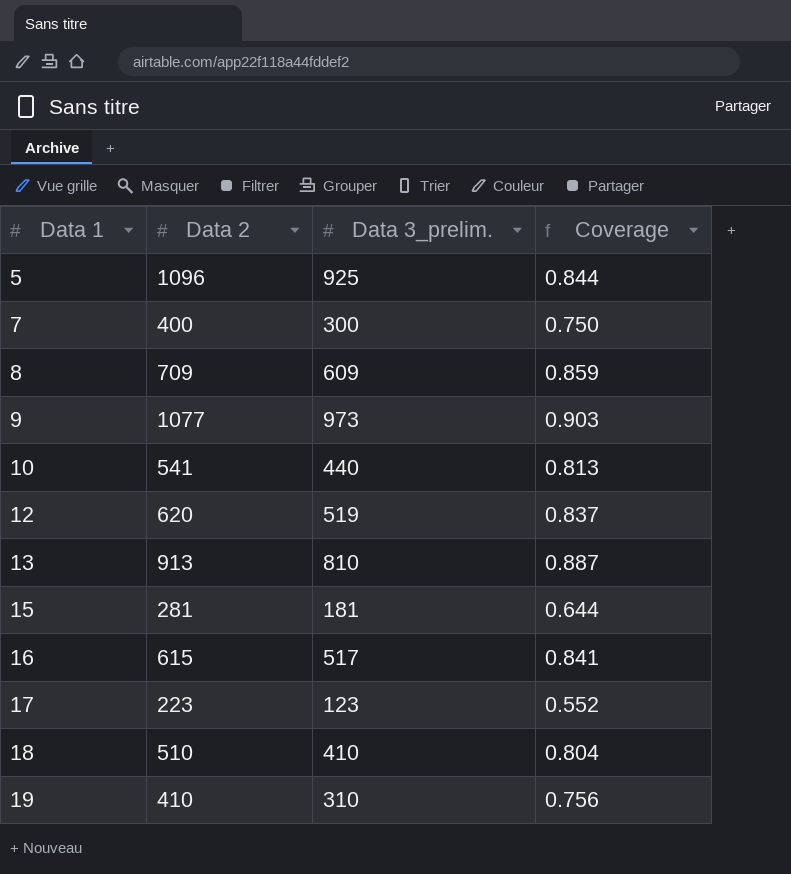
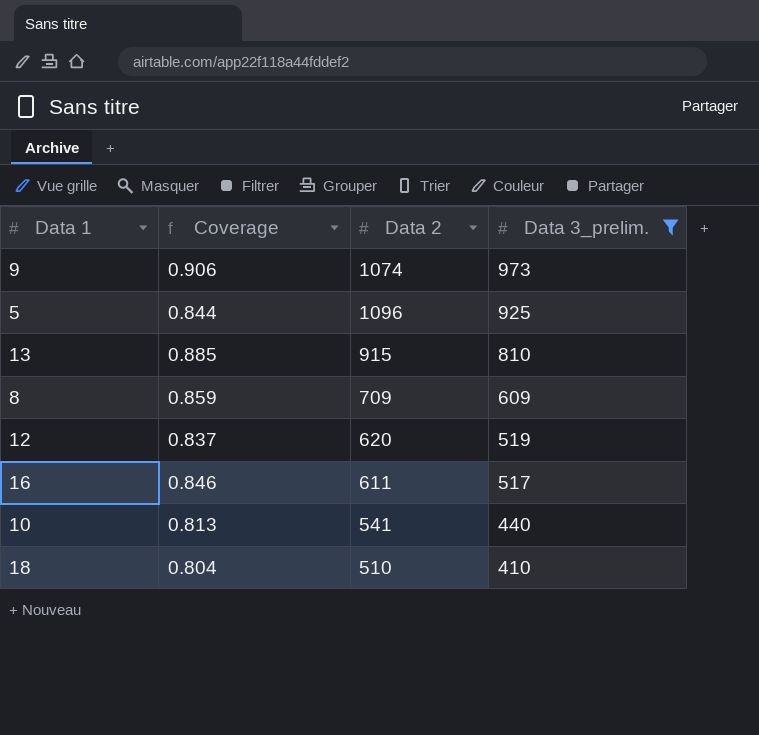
filter: none -> Data 3_prelim. >= 410
row order: Data 1 ascending -> Data 3_prelim. descending
column Coverage | position: 4 -> 2
9 | Coverage: 0.903 -> 0.906
9 | Data 2: 1077 -> 1074
13 | Coverage: 0.887 -> 0.885
13 | Data 2: 913 -> 915
16 | Coverage: 0.841 -> 0.846
16 | Data 2: 615 -> 611

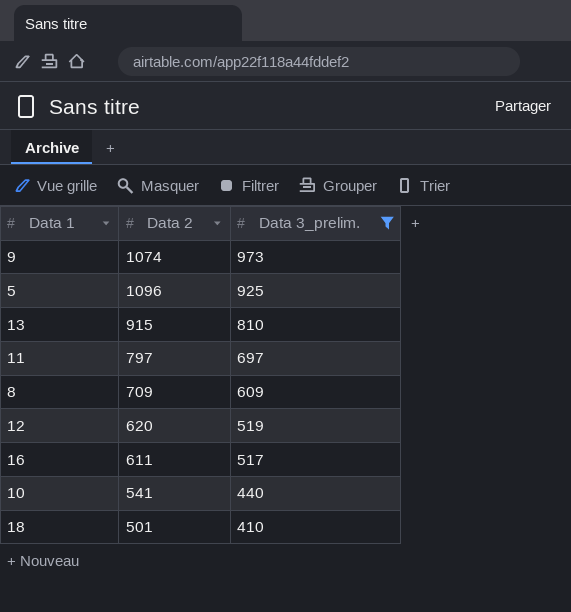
column Coverage | formula: [Data 3_prelim.] / [Data 2] -> none
row 11: none -> 797 | 697
18 | Data 2: 510 -> 501

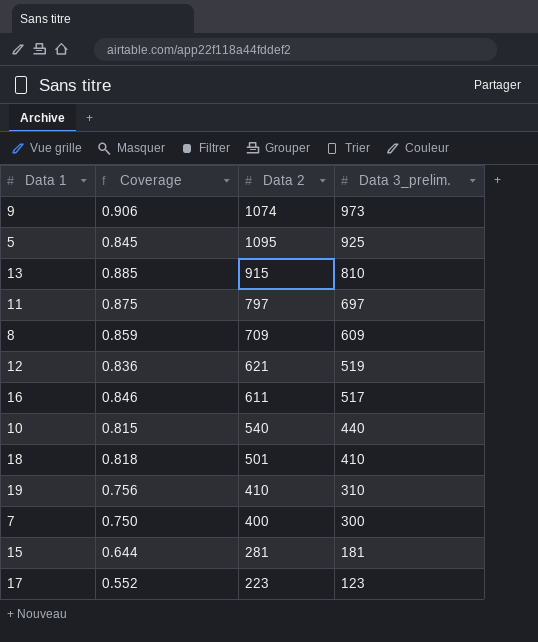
filter: Data 3_prelim. >= 410 -> none
column Coverage | formula: none -> [Data 3_prelim.] / [Data 2]
5 | Data 2: 1096 -> 1095
12 | Data 2: 620 -> 621
10 | Data 2: 541 -> 540

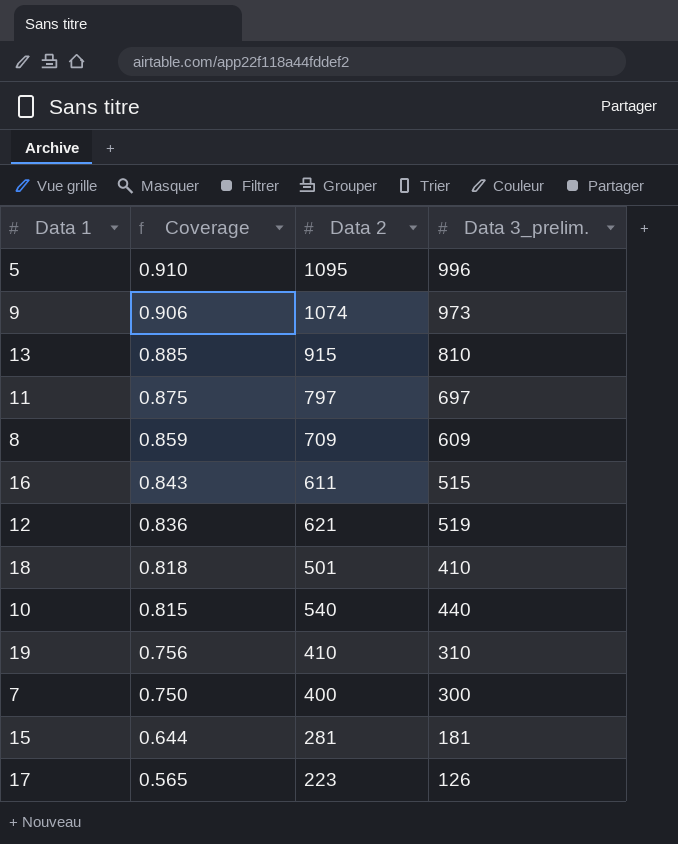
row order: Data 3_prelim. descending -> Coverage descending
5 | Coverage: 0.845 -> 0.910
5 | Data 3_prelim.: 925 -> 996
16 | Coverage: 0.846 -> 0.843
16 | Data 3_prelim.: 517 -> 515
17 | Coverage: 0.552 -> 0.565
17 | Data 3_prelim.: 123 -> 126

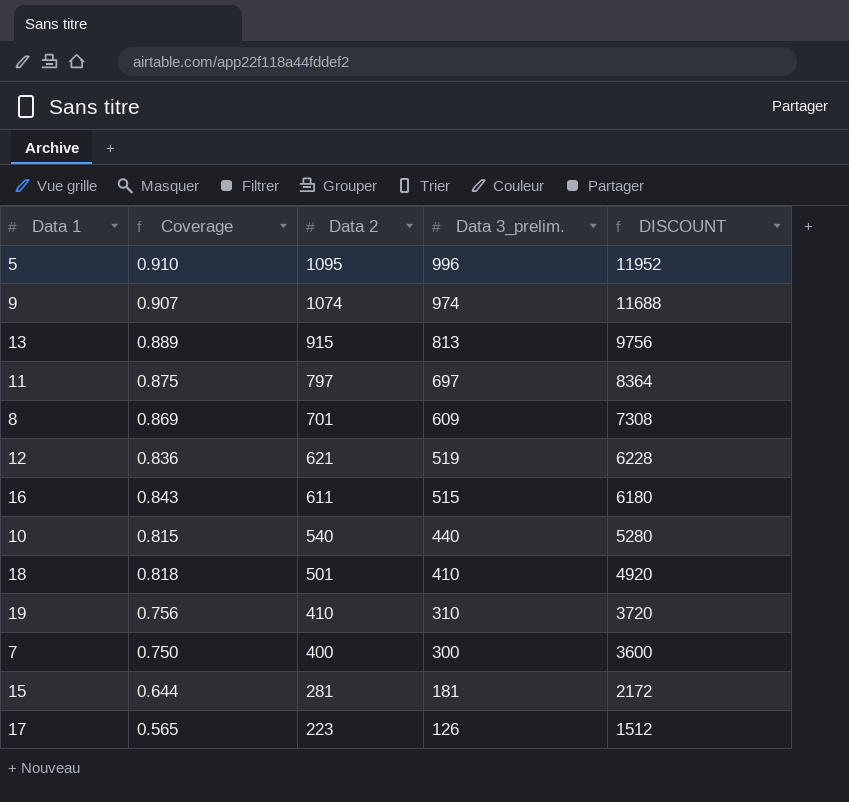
row order: Coverage descending -> Data 2 descending
column DISCOUNT | formula: none -> [Data 3_prelim.] * 12
9 | Coverage: 0.906 -> 0.907
9 | Data 3_prelim.: 973 -> 974
13 | Coverage: 0.885 -> 0.889
13 | Data 3_prelim.: 810 -> 813
8 | Coverage: 0.859 -> 0.869
8 | Data 2: 709 -> 701

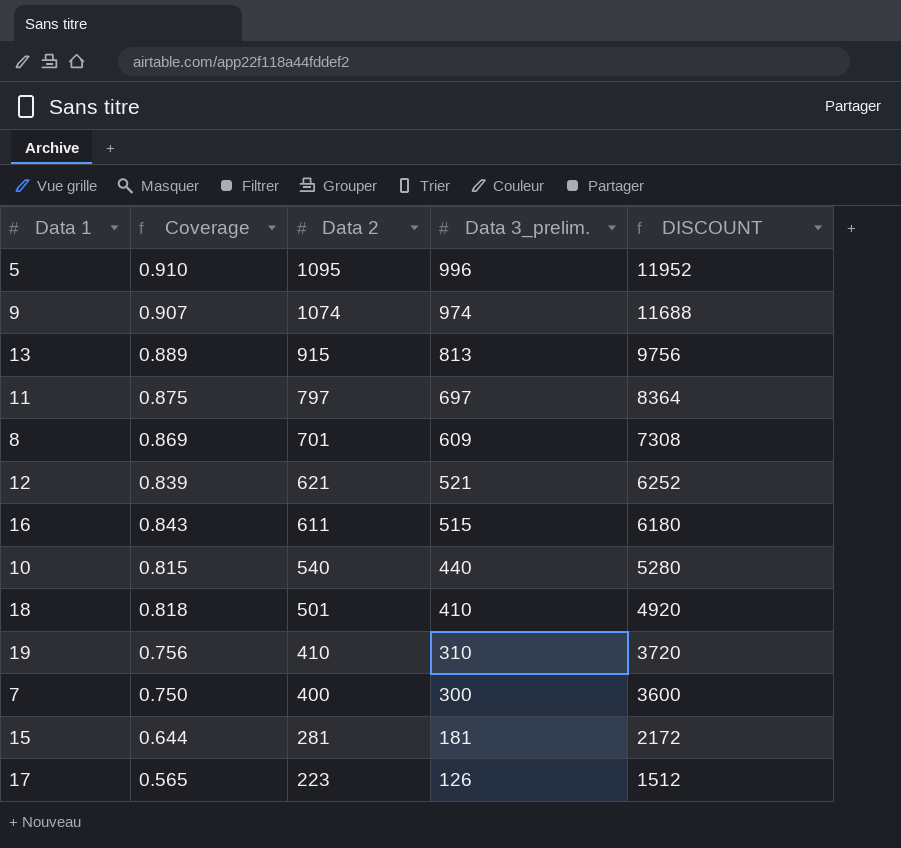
12 | Coverage: 0.836 -> 0.839
12 | Data 3_prelim.: 519 -> 521
12 | DISCOUNT: 6228 -> 6252

